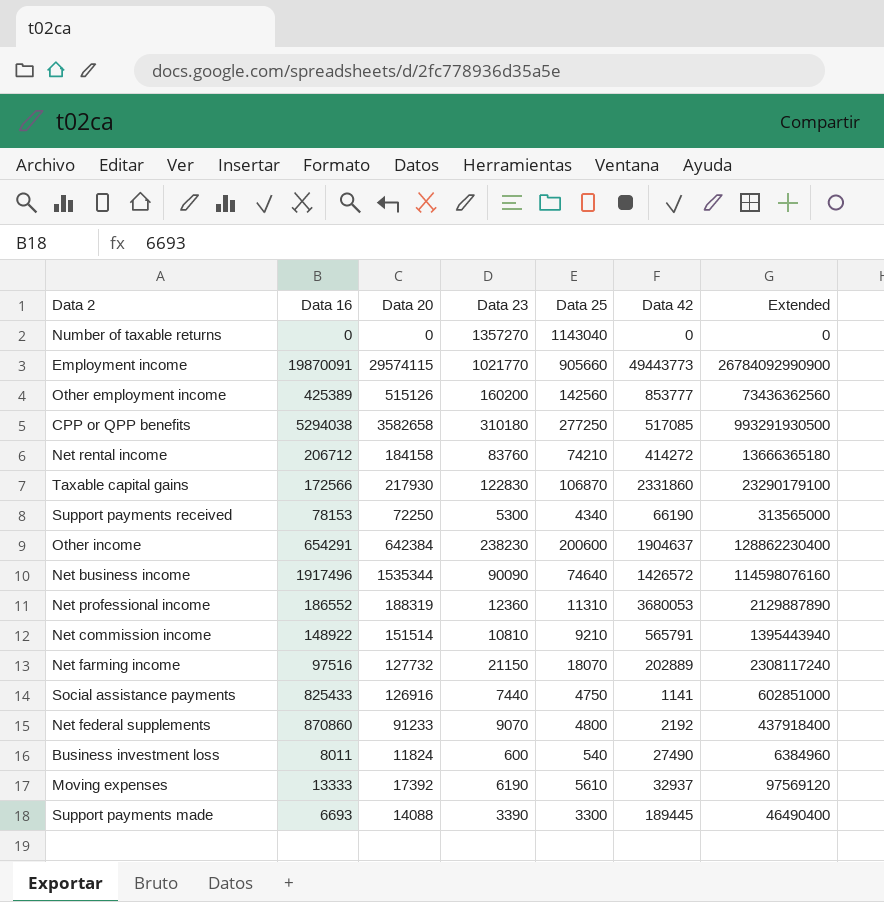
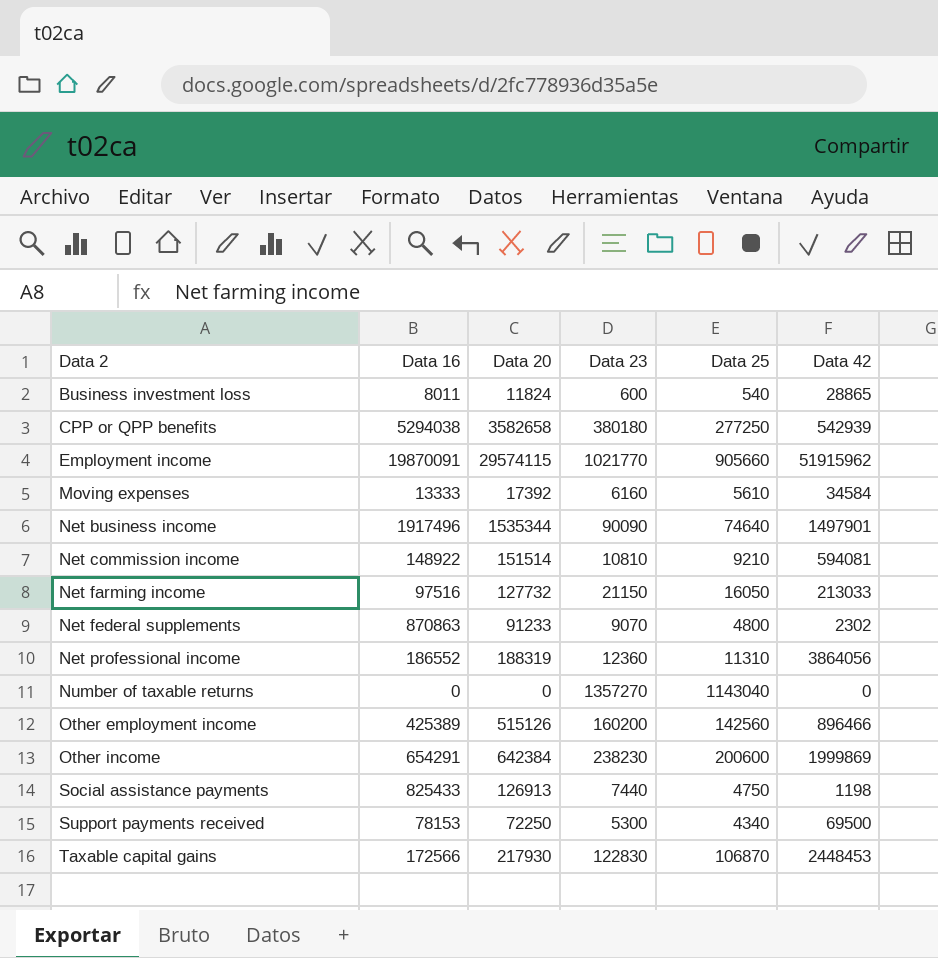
row order: none -> Data 2 ascending
column Extended | formula: [Data 20] * [Data 25] -> none
row Net rental income: 206712 | 184158 | 83760 | 74210 | 414272 | 13666365180 -> none
row Support payments made: 6693 | 14088 | 3390 | 3300 | 189445 | 46490400 -> none
Business investment loss | Data 42: 27490 -> 28865
CPP or QPP benefits | Data 23: 310180 -> 380180
CPP or QPP benefits | Data 42: 517085 -> 542939
Employment income | Data 42: 49443773 -> 51915962
Moving expenses | Data 23: 6190 -> 6160
Moving expenses | Data 42: 32937 -> 34584
Net business income | Data 42: 1426572 -> 1497901
Net commission income | Data 42: 565791 -> 594081
Net farming income | Data 25: 18070 -> 16050
Net farming income | Data 42: 202889 -> 213033
Net federal supplements | Data 16: 870860 -> 870863
Net federal supplements | Data 42: 2192 -> 2302
Net professional income | Data 42: 3680053 -> 3864056
Other employment income | Data 42: 853777 -> 896466
Other income | Data 42: 1904637 -> 1999869
Social assistance payments | Data 20: 126916 -> 126913
Social assistance payments | Data 42: 1141 -> 1198
Support payments received | Data 42: 66190 -> 69500
Taxable capital gains | Data 42: 2331860 -> 2448453

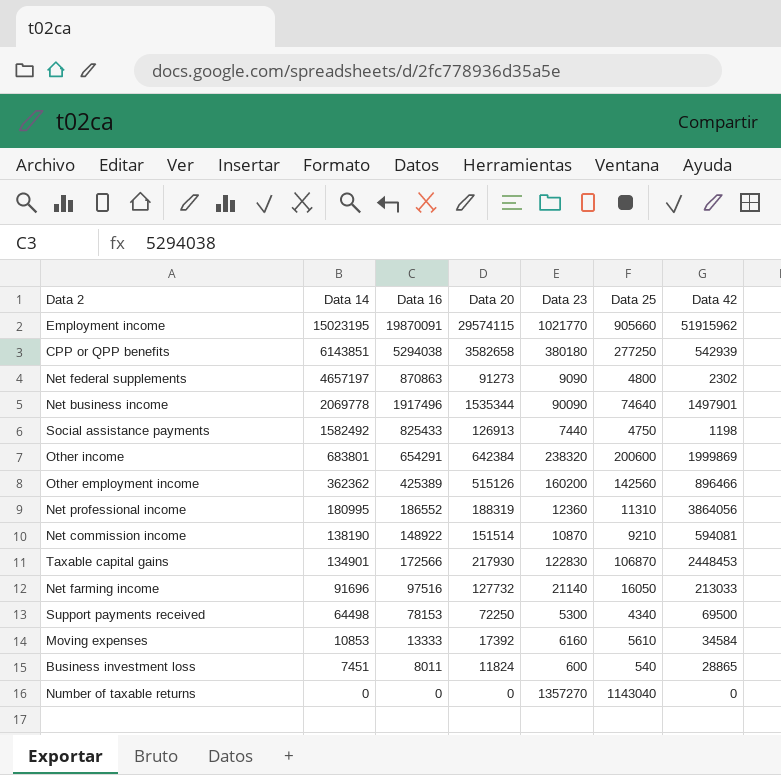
row order: Data 2 ascending -> Data 14 descending
column Data 14 | position: none -> 2
Net federal supplements | Data 20: 91233 -> 91273
Net federal supplements | Data 23: 9070 -> 9090
Other income | Data 23: 238230 -> 238320
Net commission income | Data 23: 10810 -> 10870
Net farming income | Data 23: 21150 -> 21140

